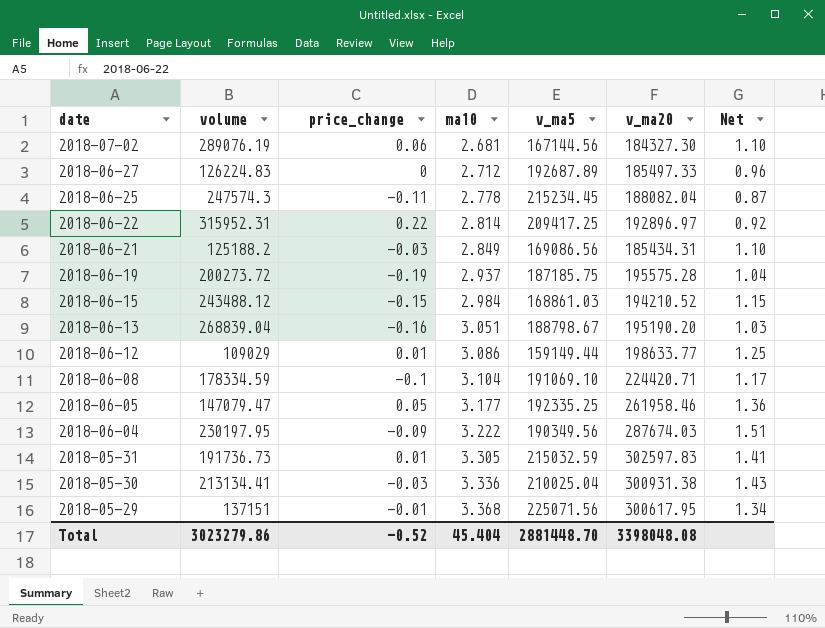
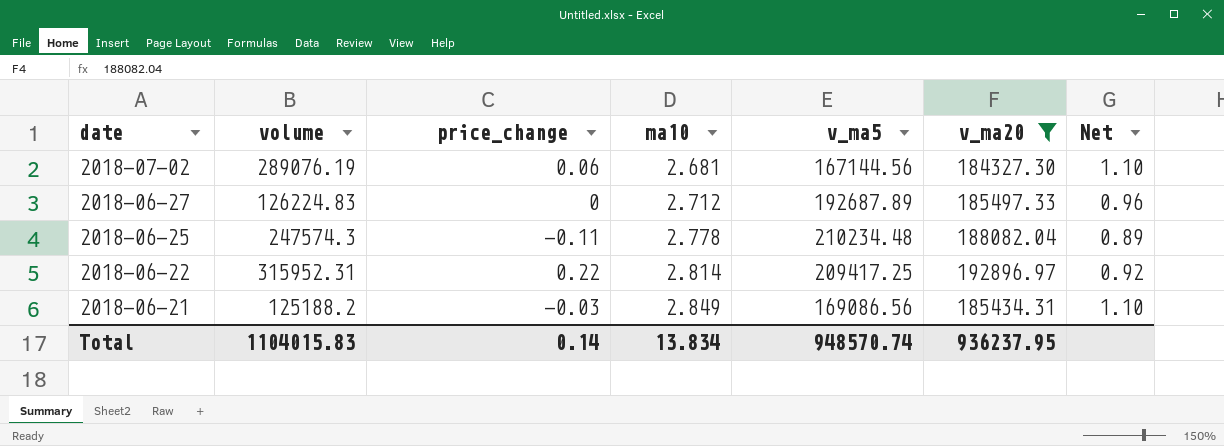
filter: none -> v_ma20 <= 192896.97
2018-06-25 | v_ma5: 215234.45 -> 210234.48
2018-06-25 | Net: 0.87 -> 0.89
Total | volume: 3023279.86 -> 1104015.83
Total | price_change: -0.52 -> 0.14
Total | ma10: 45.404 -> 13.834
Total | v_ma5: 2881448.70 -> 948570.74
Total | v_ma20: 3398048.08 -> 936237.95

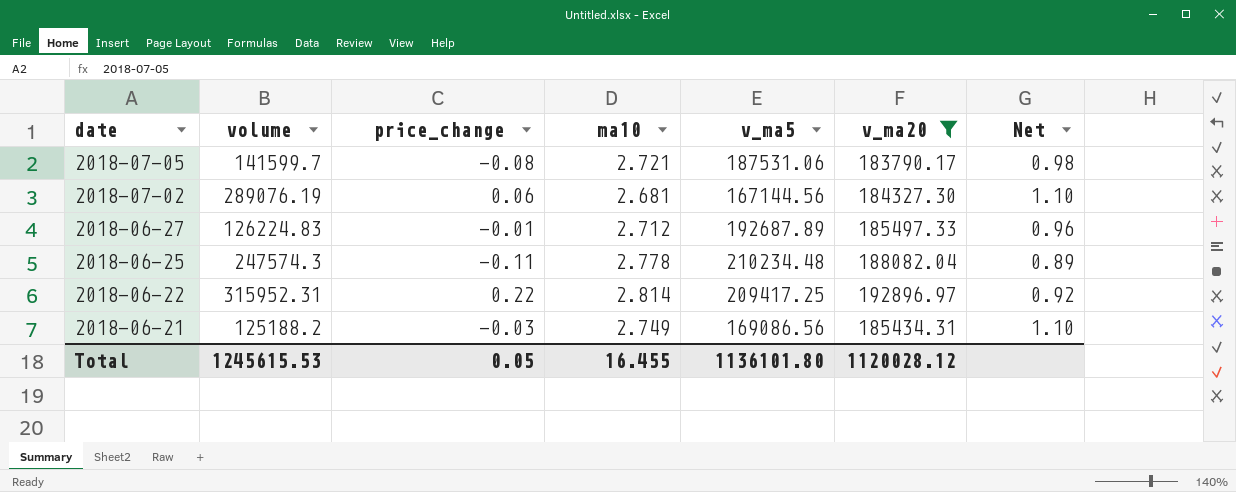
row 2018-07-05: none -> 141599.7 | -0.08 | 2.721 | 187531.06 | 183790.17 | 0.98
2018-06-27 | price_change: 0 -> -0.01
2018-06-21 | ma10: 2.849 -> 2.749
Total | volume: 1104015.83 -> 1245615.53
Total | price_change: 0.14 -> 0.05
Total | ma10: 13.834 -> 16.455
Total | v_ma5: 948570.74 -> 1136101.80
Total | v_ma20: 936237.95 -> 1120028.12

